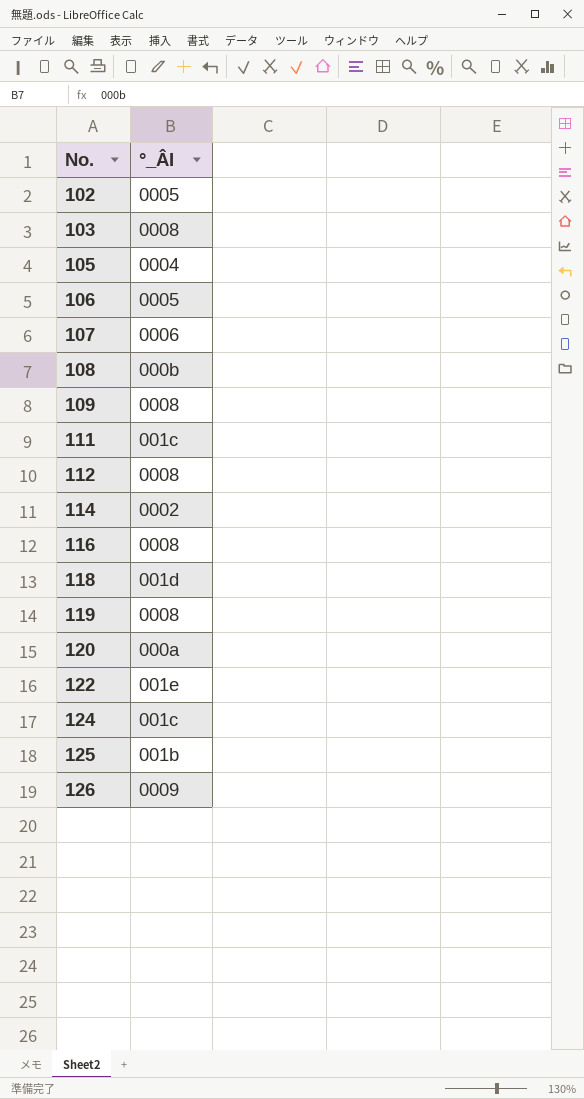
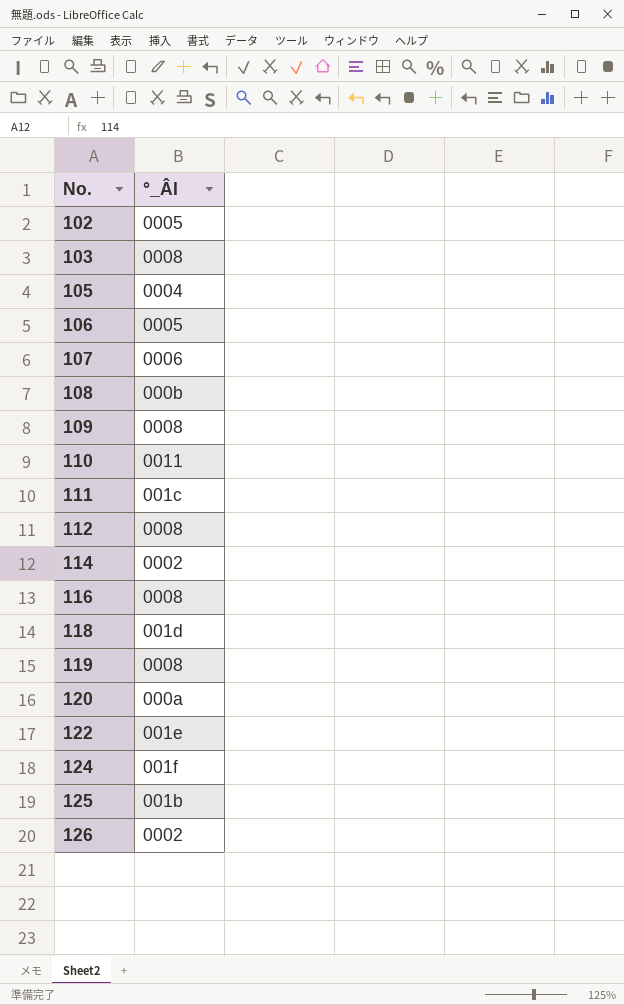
row 110: none -> 0011
124 | °_ÂI: 001c -> 001f
126 | °_ÂI: 0009 -> 0002

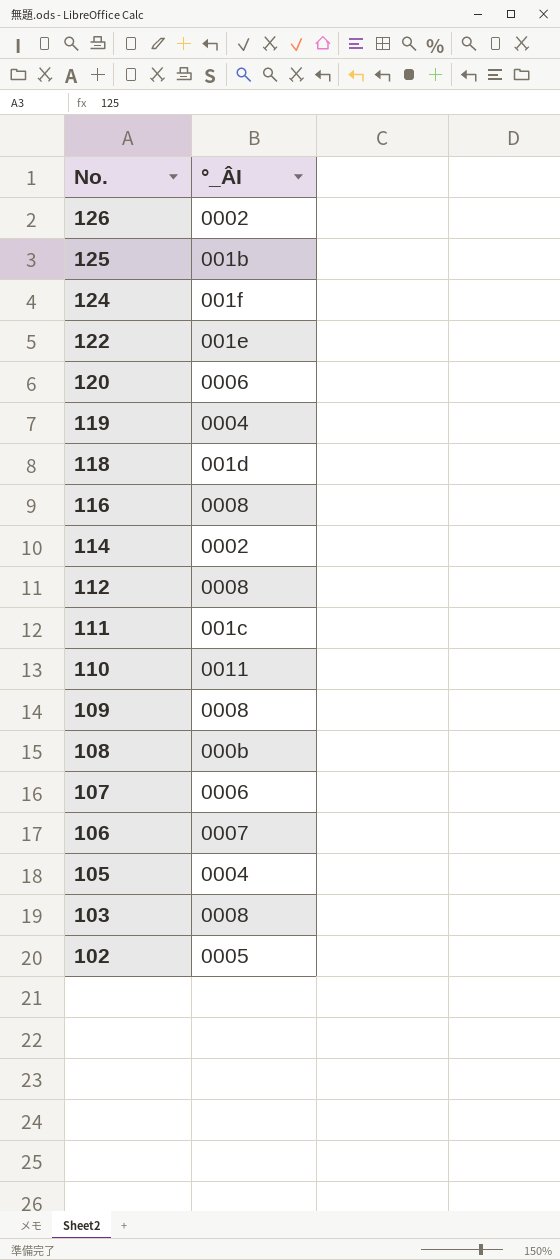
row order: No. ascending -> No. descending
120 | °_ÂI: 000a -> 0006
119 | °_ÂI: 0008 -> 0004
106 | °_ÂI: 0005 -> 0007

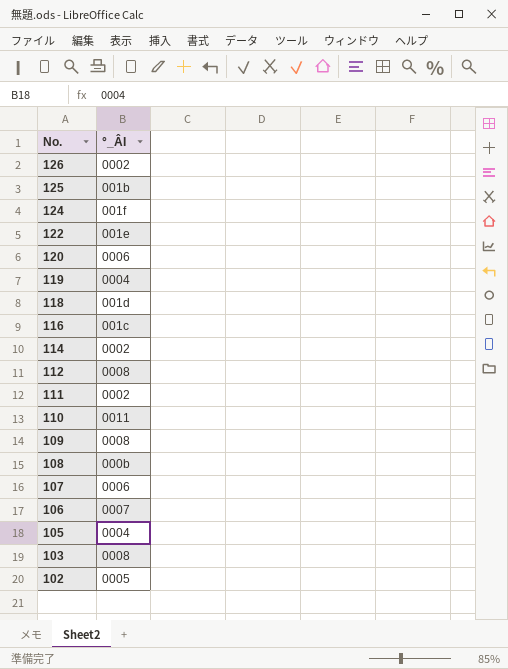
116 | °_ÂI: 0008 -> 001c
111 | °_ÂI: 001c -> 0002

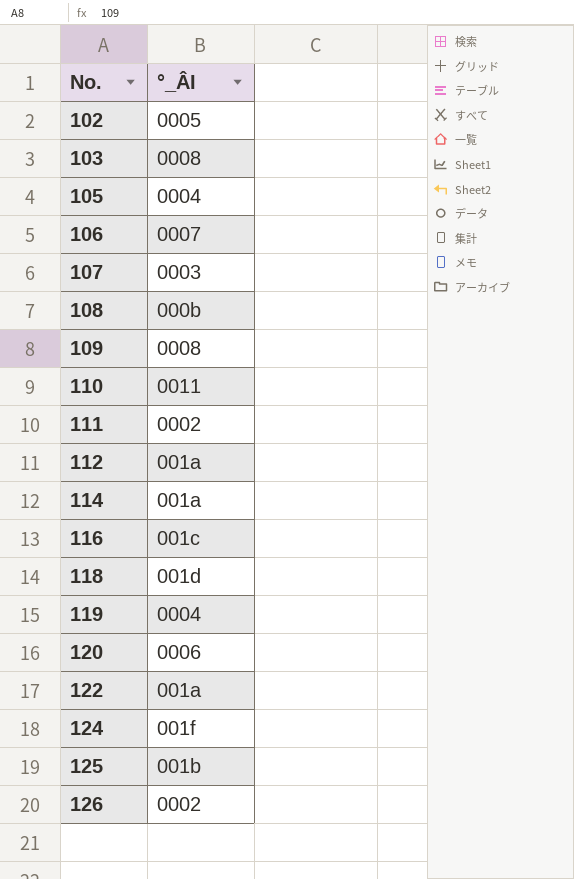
row order: No. descending -> No. ascending
107 | °_ÂI: 0006 -> 0003
112 | °_ÂI: 0008 -> 001a
114 | °_ÂI: 0002 -> 001a
122 | °_ÂI: 001e -> 001a

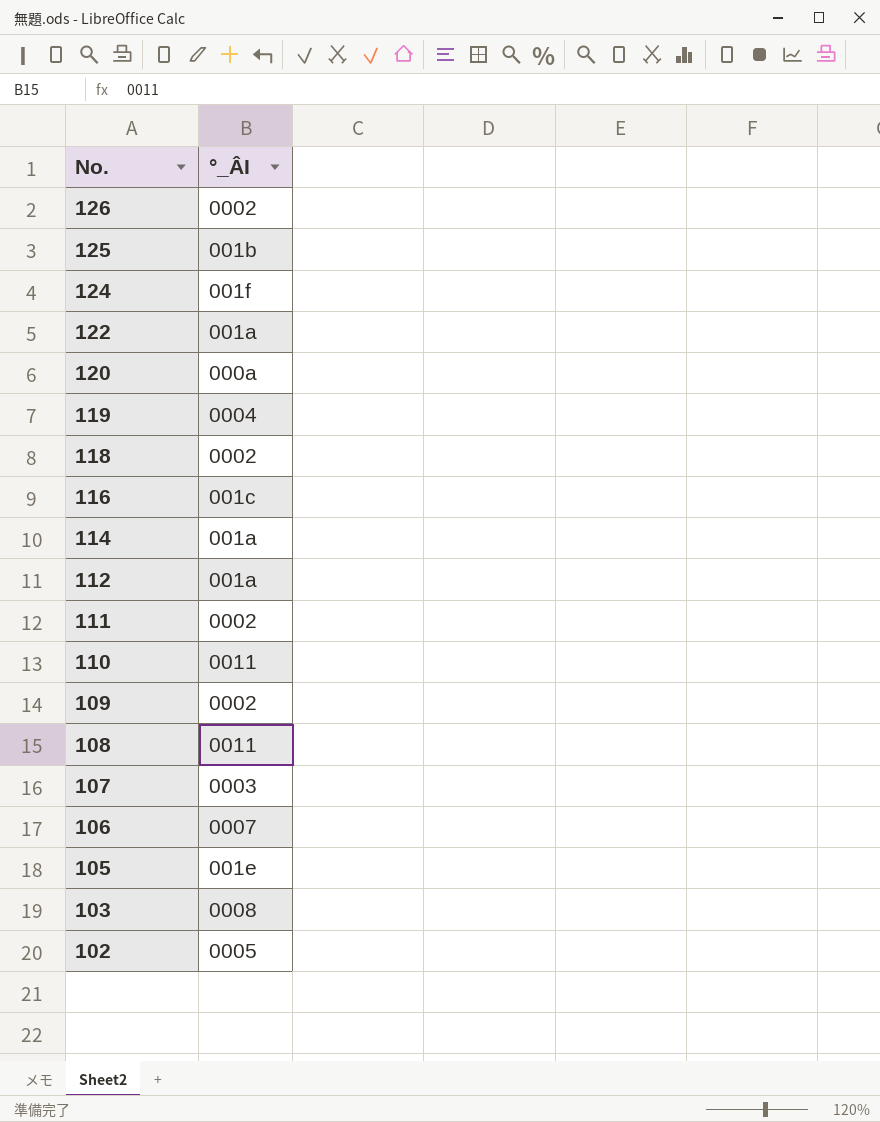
row order: No. ascending -> No. descending
120 | °_ÂI: 0006 -> 000a
118 | °_ÂI: 001d -> 0002
109 | °_ÂI: 0008 -> 0002
108 | °_ÂI: 000b -> 0011
105 | °_ÂI: 0004 -> 001e

